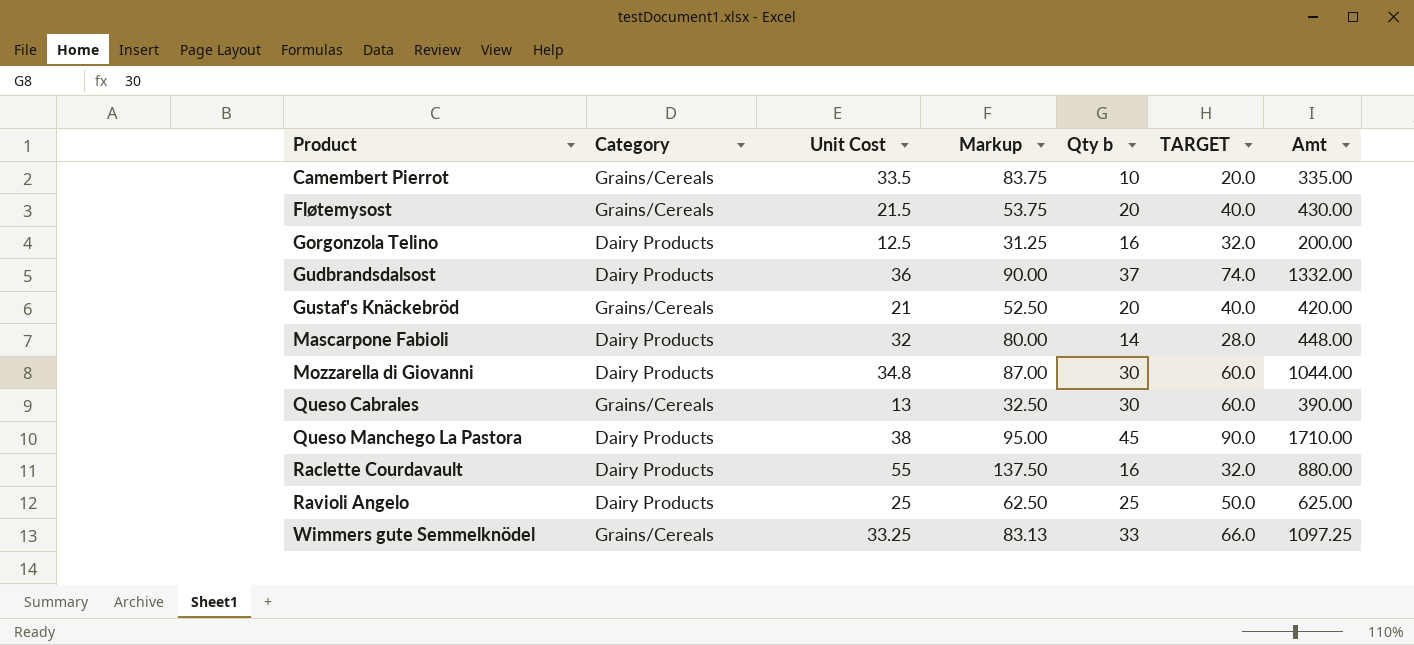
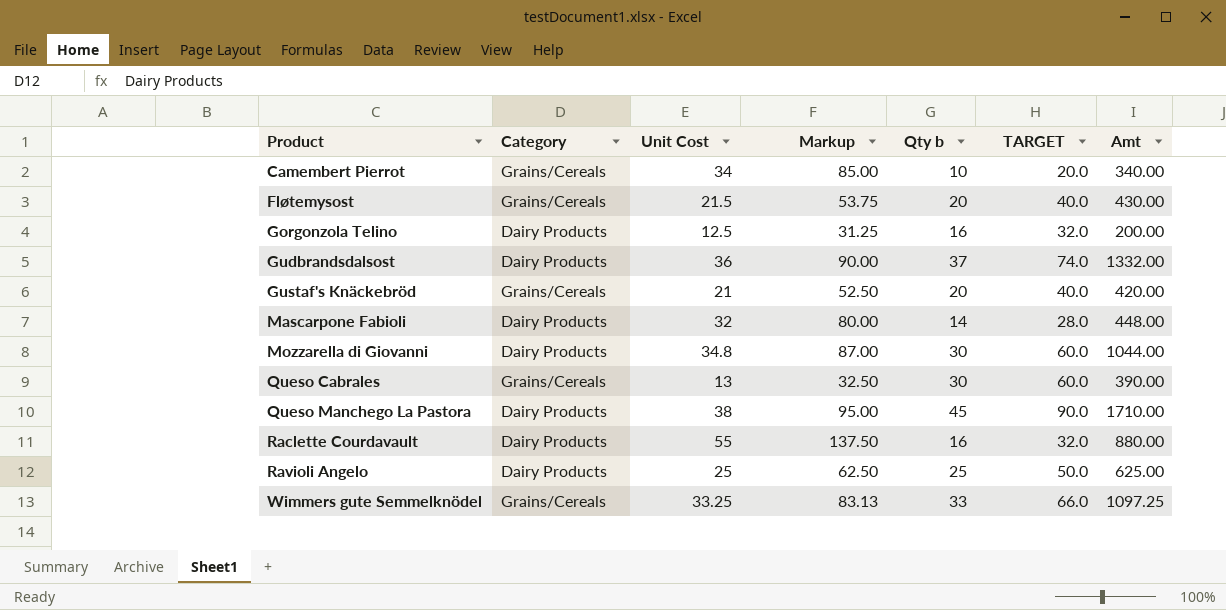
Camembert Pierrot | Unit Cost: 33.5 -> 34
Camembert Pierrot | Markup: 83.75 -> 85.00
Camembert Pierrot | Amt: 335.00 -> 340.00

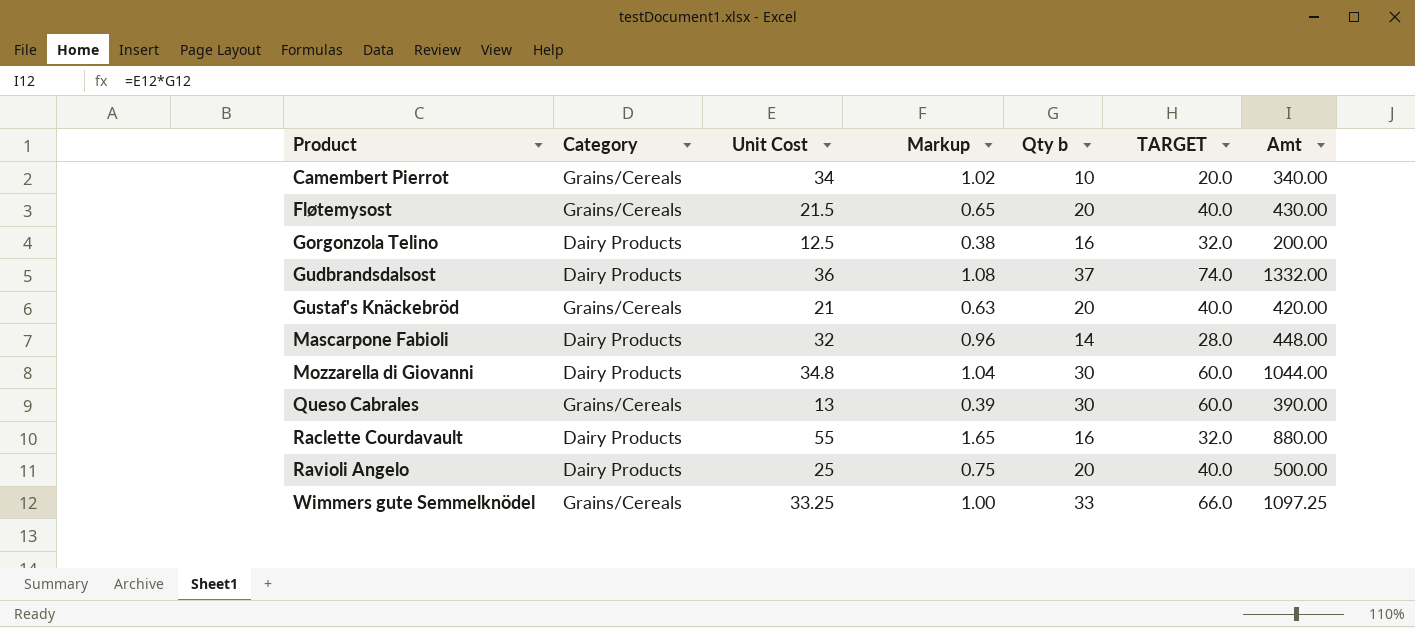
column Markup | formula: [Unit Cost] * 2.5 -> [Unit Cost] * 0.03
row Queso Manchego La Pastora: Dairy Products | 38 | 95.00 | 45 | 90.0 | 1710.00 -> none
Ravioli Angelo | Qty b: 25 -> 20
Ravioli Angelo | TARGET: 50.0 -> 40.0
Ravioli Angelo | Amt: 625.00 -> 500.00

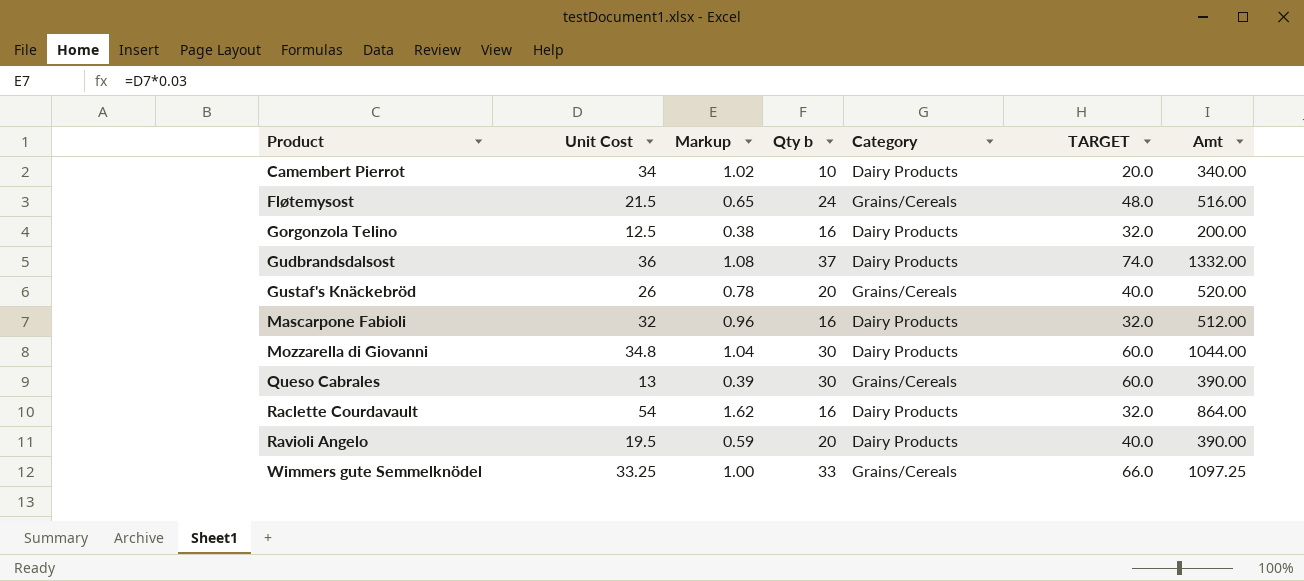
column Category | position: 2 -> 5
Camembert Pierrot | Category: Grains/Cereals -> Dairy Products
Fløtemysost | Qty b: 20 -> 24
Fløtemysost | TARGET: 40.0 -> 48.0
Fløtemysost | Amt: 430.00 -> 516.00
Gustaf's Knäckebröd | Unit Cost: 21 -> 26
Gustaf's Knäckebröd | Markup: 0.63 -> 0.78
Gustaf's Knäckebröd | Amt: 420.00 -> 520.00
Mascarpone Fabioli | Qty b: 14 -> 16
Mascarpone Fabioli | TARGET: 28.0 -> 32.0
Mascarpone Fabioli | Amt: 448.00 -> 512.00
Raclette Courdavault | Unit Cost: 55 -> 54
Raclette Courdavault | Markup: 1.65 -> 1.62
Raclette Courdavault | Amt: 880.00 -> 864.00
Ravioli Angelo | Unit Cost: 25 -> 19.5
Ravioli Angelo | Markup: 0.75 -> 0.59
Ravioli Angelo | Amt: 500.00 -> 390.00

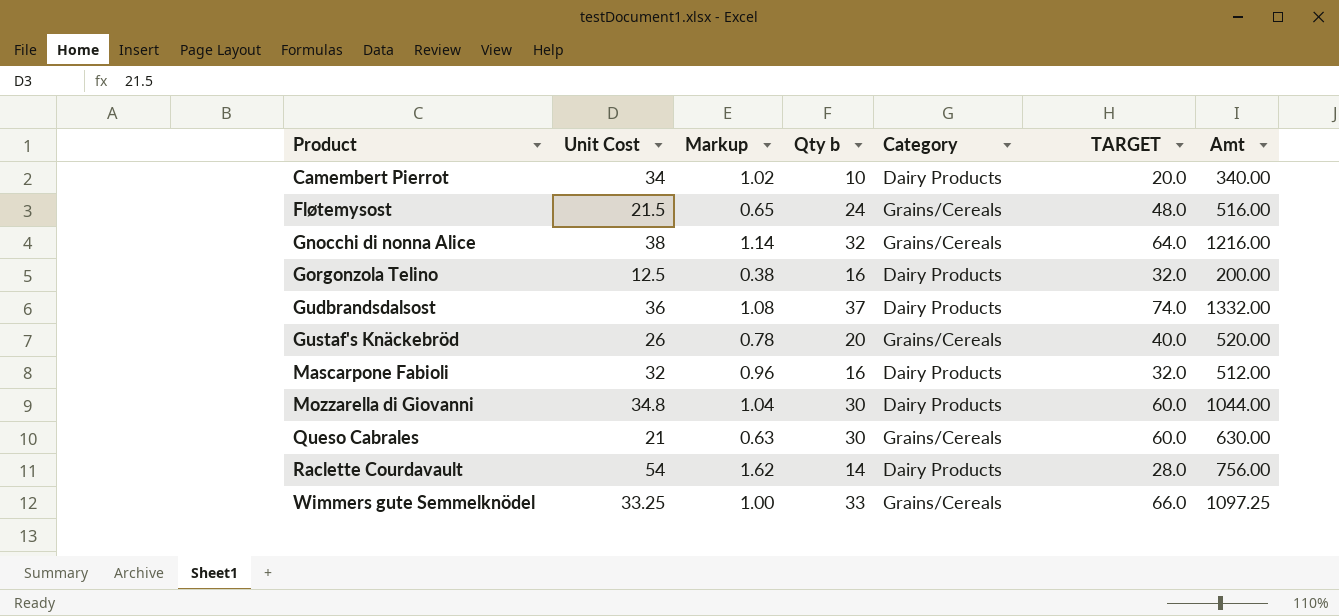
row Ravioli Angelo: 19.5 | 0.59 | 20 | Dairy Products | 40.0 | 390.00 -> none
row Gnocchi di nonna Alice: none -> 38 | 1.14 | 32 | Grains/Cereals | 64.0 | 1216.00
Queso Cabrales | Unit Cost: 13 -> 21
Queso Cabrales | Markup: 0.39 -> 0.63
Queso Cabrales | Amt: 390.00 -> 630.00
Raclette Courdavault | Qty b: 16 -> 14
Raclette Courdavault | TARGET: 32.0 -> 28.0
Raclette Courdavault | Amt: 864.00 -> 756.00

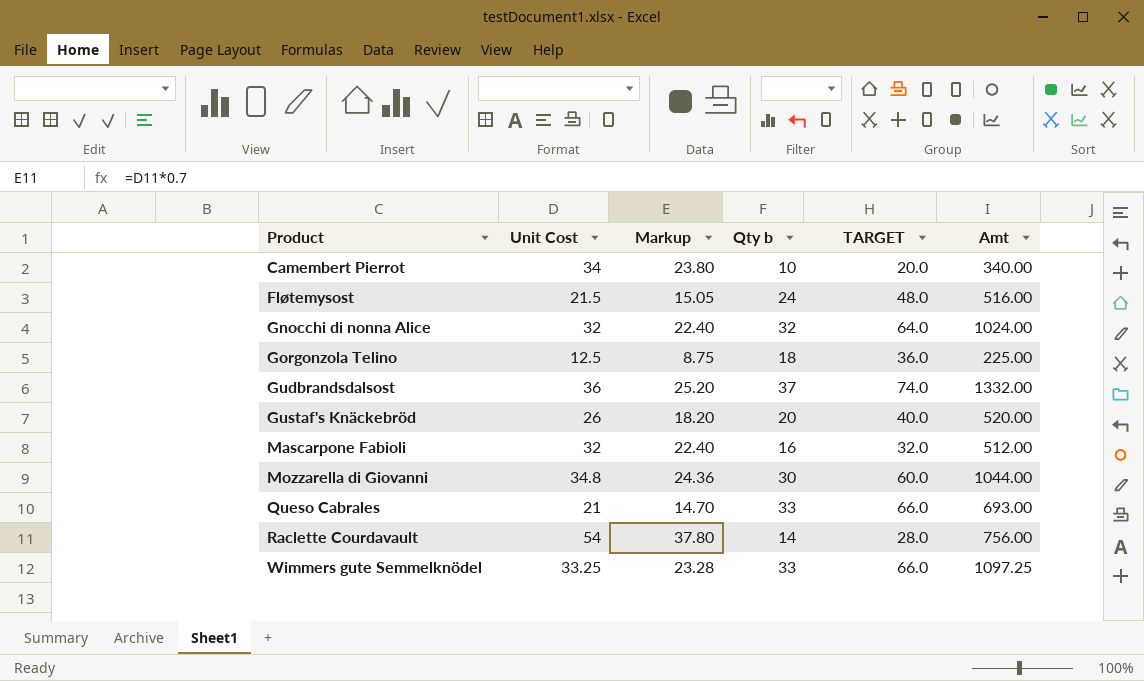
column Category | position: 5 -> none
column Markup | formula: [Unit Cost] * 0.03 -> [Unit Cost] * 0.7
Gnocchi di nonna Alice | Unit Cost: 38 -> 32
Gnocchi di nonna Alice | Amt: 1216.00 -> 1024.00
Gorgonzola Telino | Qty b: 16 -> 18
Gorgonzola Telino | TARGET: 32.0 -> 36.0
Gorgonzola Telino | Amt: 200.00 -> 225.00
Queso Cabrales | Qty b: 30 -> 33
Queso Cabrales | TARGET: 60.0 -> 66.0
Queso Cabrales | Amt: 630.00 -> 693.00

